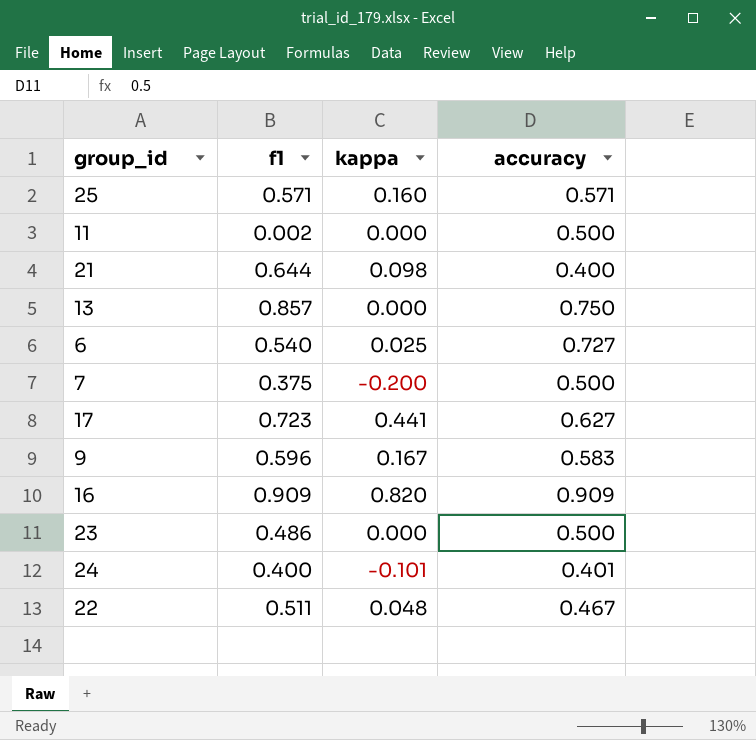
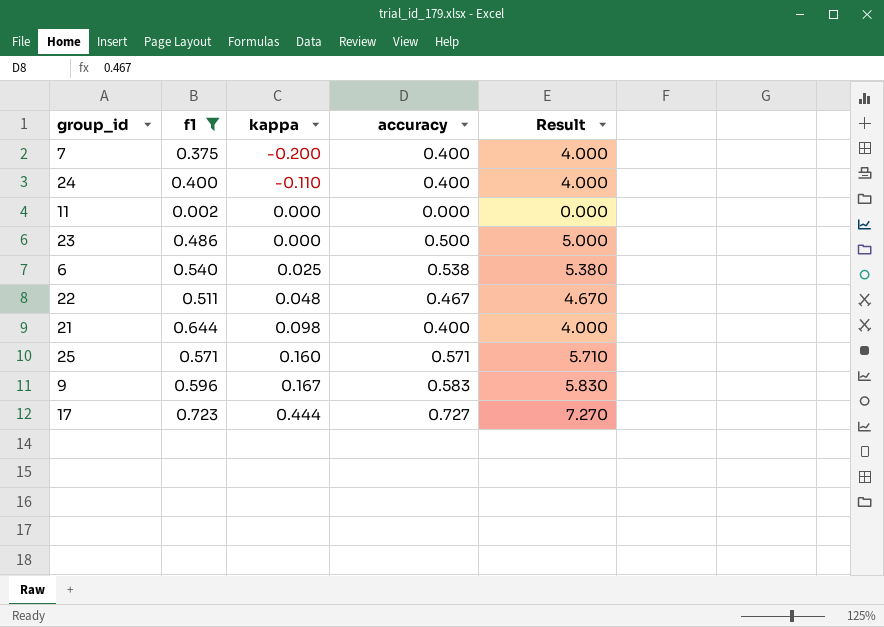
filter: none -> f1 <= 0.723
row order: none -> kappa ascending
column Result | formula: none -> [accuracy] * 10
7 | accuracy: 0.500 -> 0.400
24 | kappa: -0.101 -> -0.110
24 | accuracy: 0.401 -> 0.400
11 | accuracy: 0.500 -> 0.000
6 | accuracy: 0.727 -> 0.538
17 | kappa: 0.441 -> 0.444
17 | accuracy: 0.627 -> 0.727

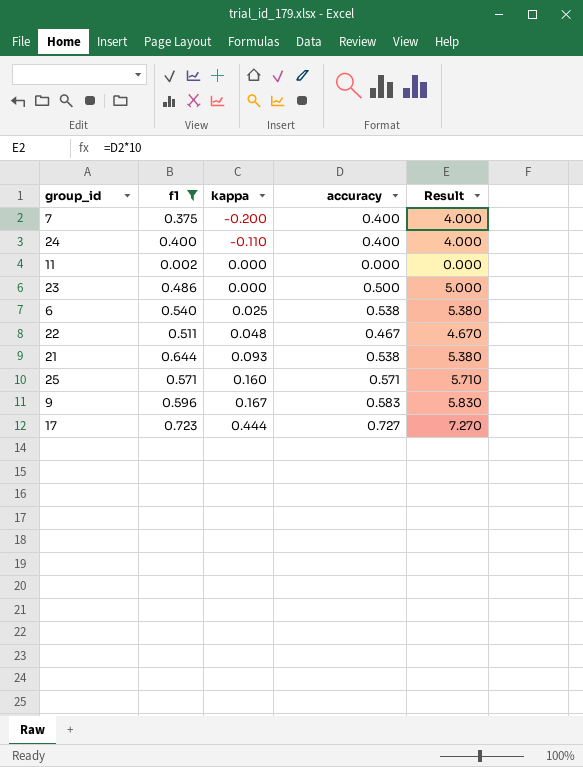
21 | kappa: 0.098 -> 0.093
21 | accuracy: 0.400 -> 0.538
21 | Result: 4.000 -> 5.380

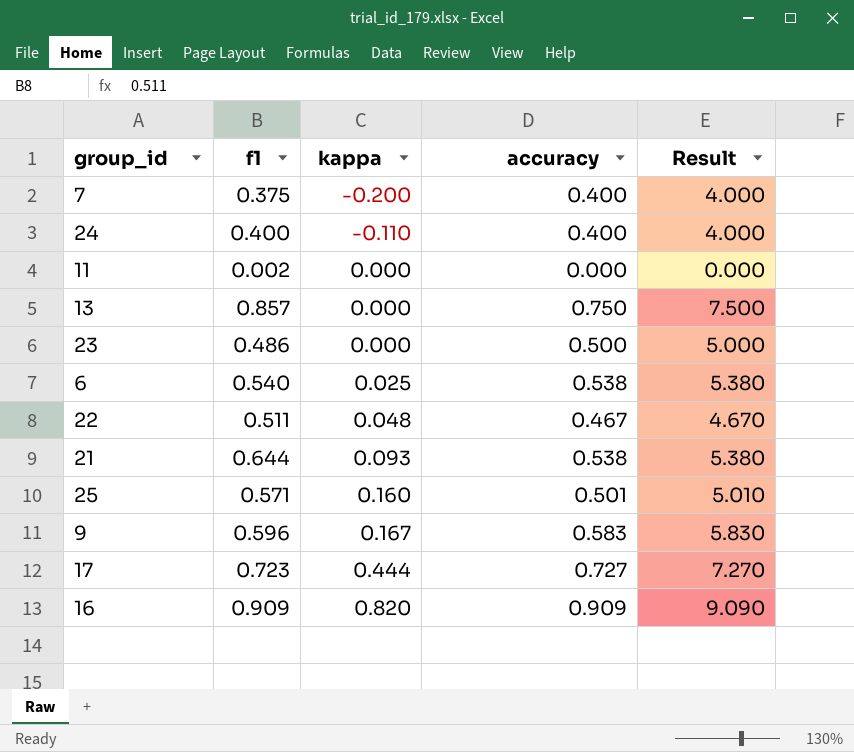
filter: f1 <= 0.723 -> none
25 | accuracy: 0.571 -> 0.501
25 | Result: 5.710 -> 5.010

